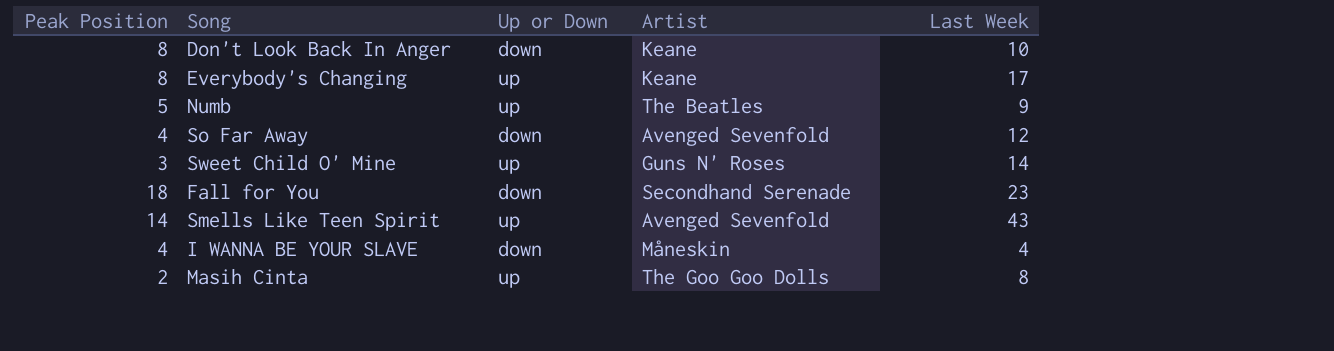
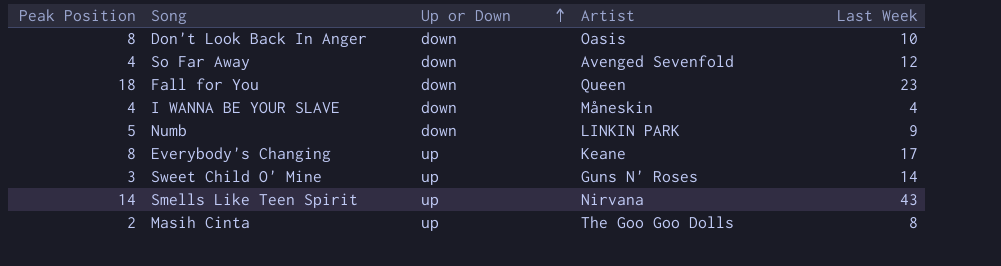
row order: none -> Up or Down ascending
Don't Look Back In Anger | Artist: Keane -> Oasis
Fall for You | Artist: Secondhand Serenade -> Queen
Numb | Up or Down: up -> down
Numb | Artist: The Beatles -> LINKIN PARK
Smells Like Teen Spirit | Artist: Avenged Sevenfold -> Nirvana

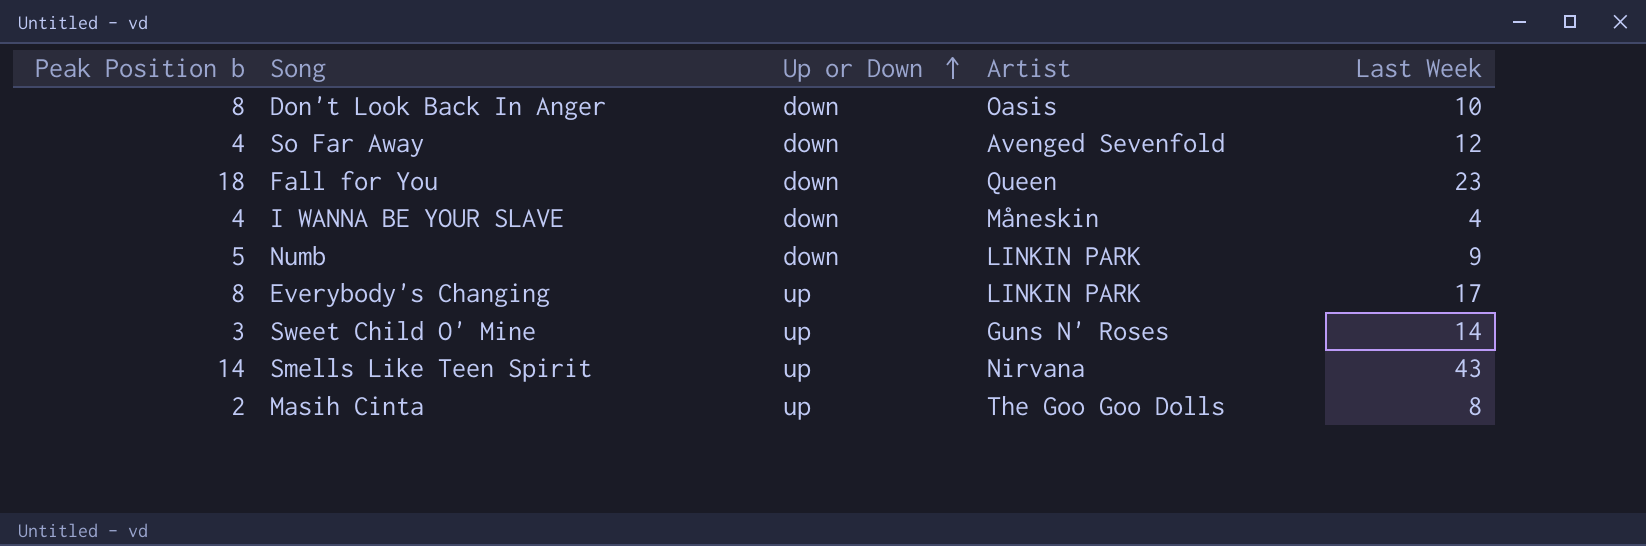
column name: Peak Position -> Peak Position b
Everybody's Changing | Artist: Keane -> LINKIN PARK

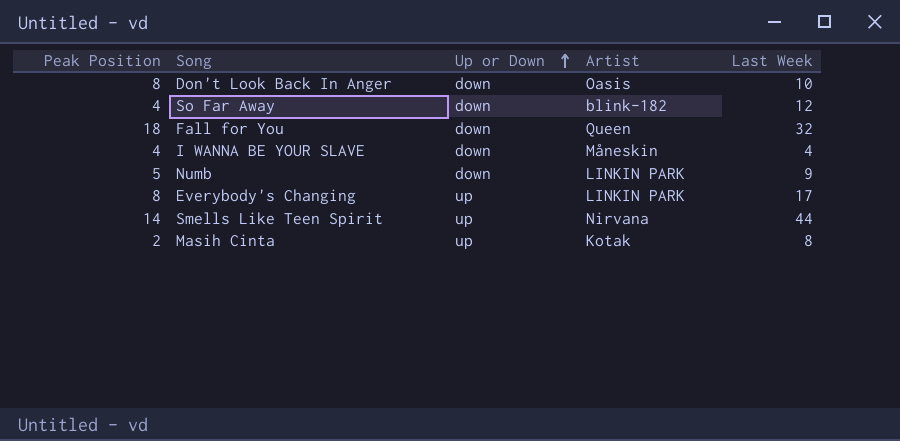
column name: Peak Position b -> Peak Position
row Sweet Child O' Mine: 3 | up | Guns N' Roses | 14 -> none
So Far Away | Artist: Avenged Sevenfold -> blink-182
Fall for You | Last Week: 23 -> 32
Smells Like Teen Spirit | Last Week: 43 -> 44
Masih Cinta | Artist: The Goo Goo Dolls -> Kotak

